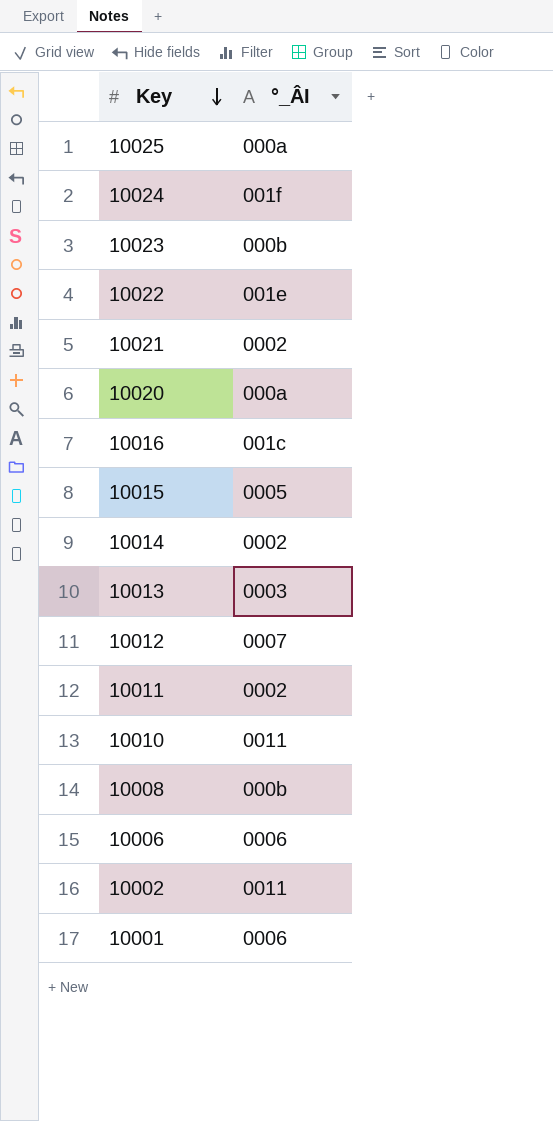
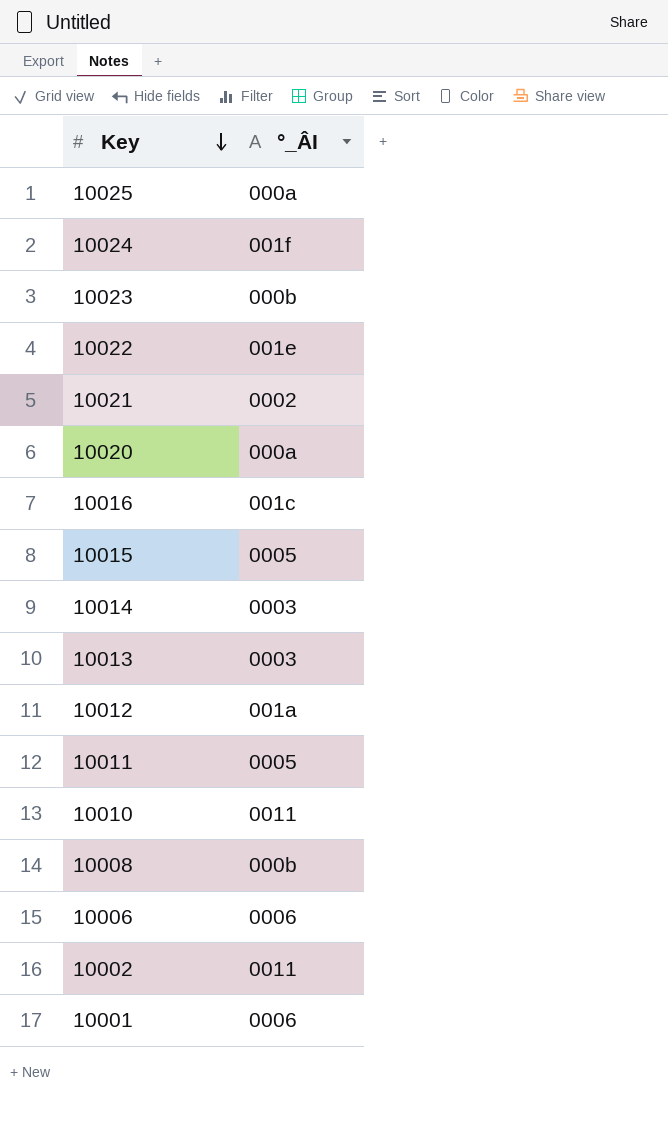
10014 | °_ÂI: 0002 -> 0003
10012 | °_ÂI: 0007 -> 001a
10011 | °_ÂI: 0002 -> 0005

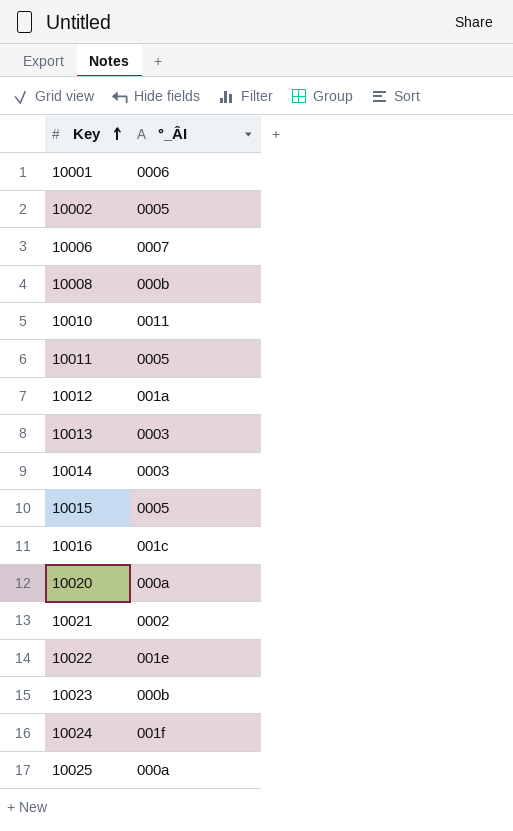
row order: Key descending -> Key ascending
10002 | °_ÂI: 0011 -> 0005
10006 | °_ÂI: 0006 -> 0007

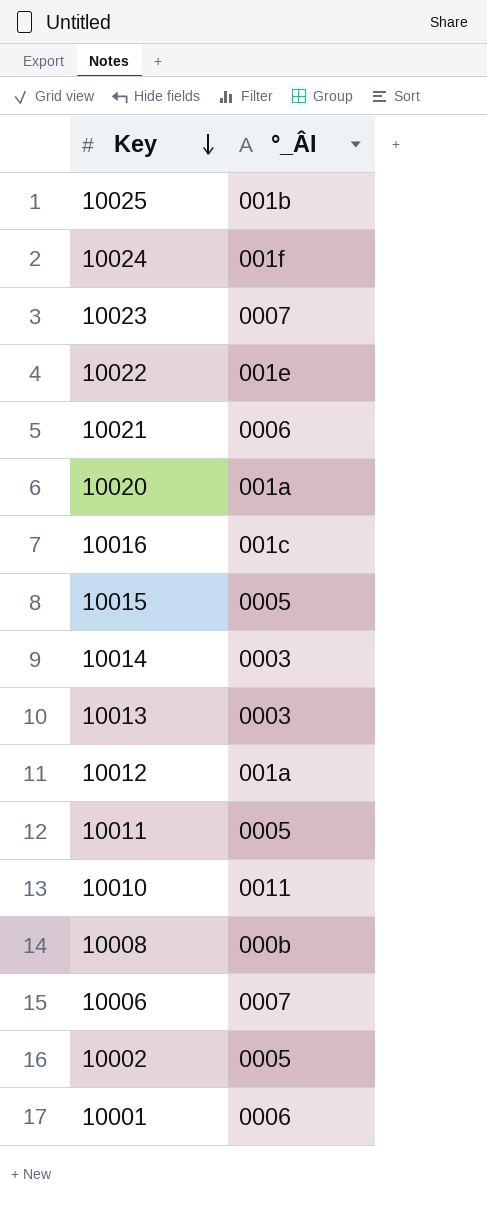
row order: Key ascending -> Key descending
10025 | °_ÂI: 000a -> 001b
10023 | °_ÂI: 000b -> 0007
10021 | °_ÂI: 0002 -> 0006
10020 | °_ÂI: 000a -> 001a

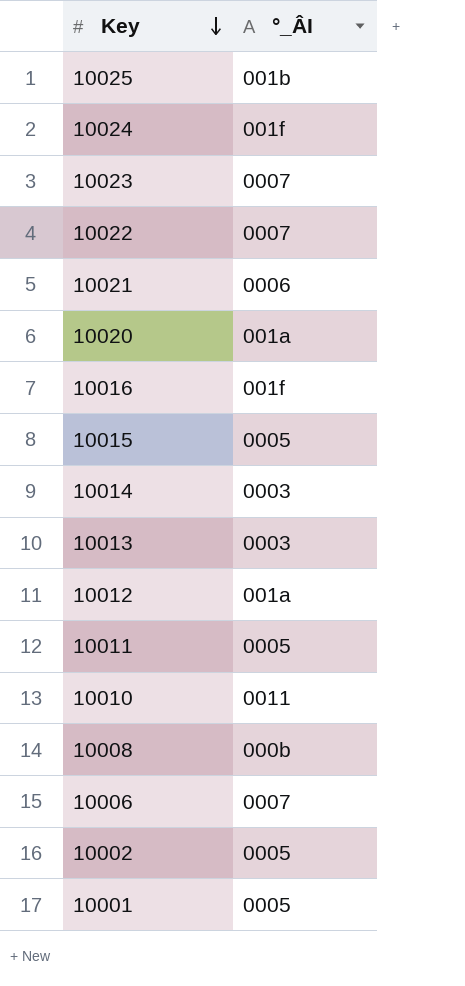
10022 | °_ÂI: 001e -> 0007
10016 | °_ÂI: 001c -> 001f
10001 | °_ÂI: 0006 -> 0005

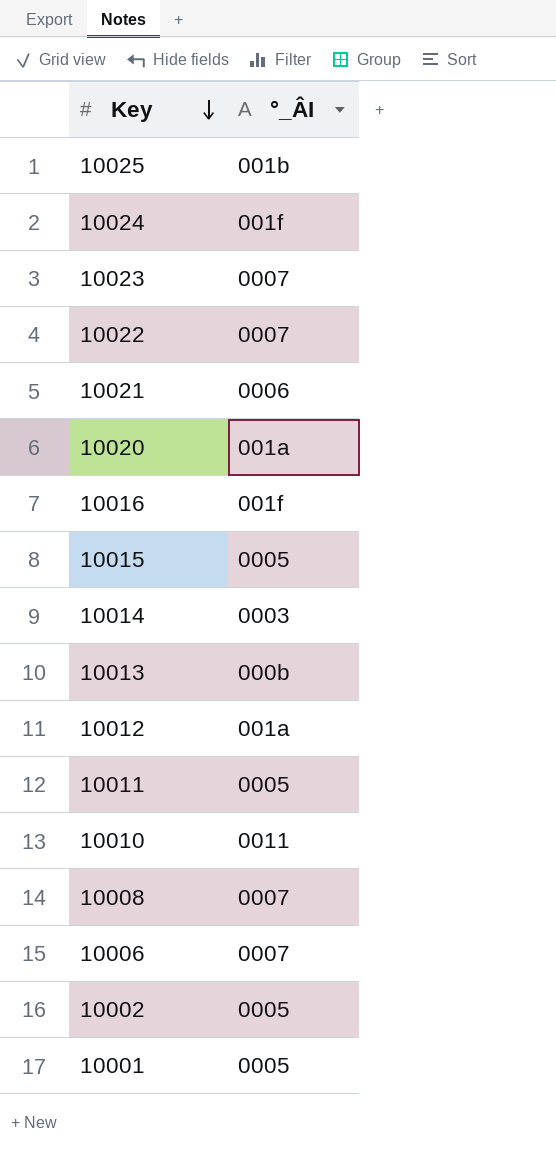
10013 | °_ÂI: 0003 -> 000b
10008 | °_ÂI: 000b -> 0007

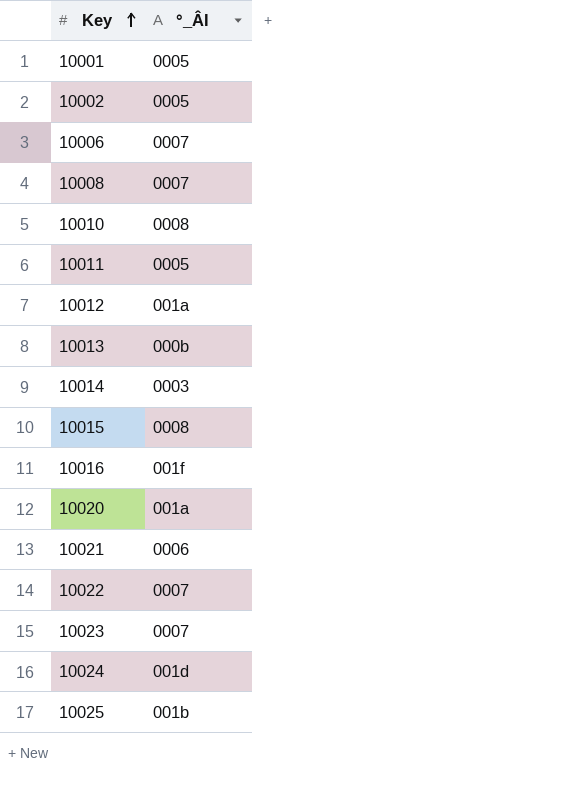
row order: Key descending -> Key ascending
10010 | °_ÂI: 0011 -> 0008
10015 | °_ÂI: 0005 -> 0008
10024 | °_ÂI: 001f -> 001d

